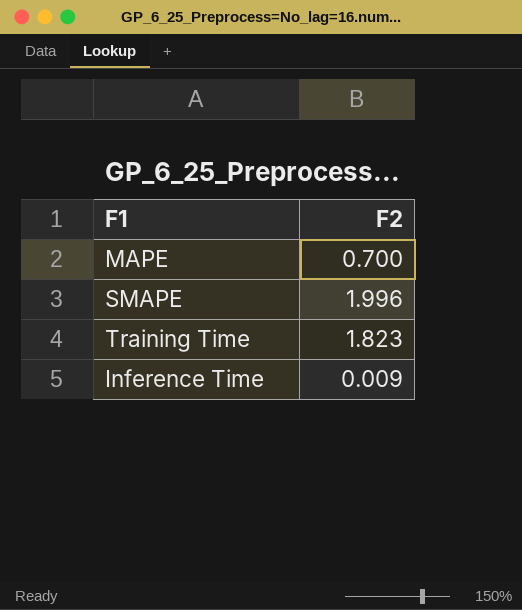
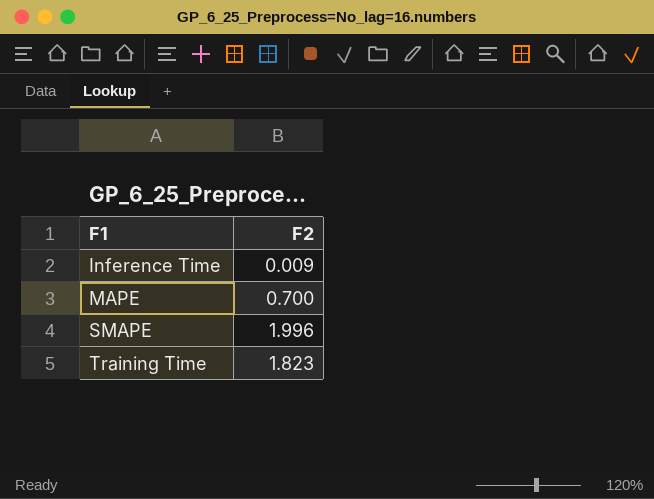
row order: none -> F1 ascending

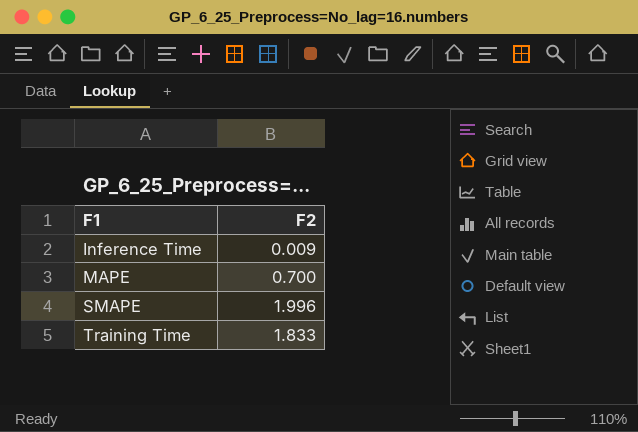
Training Time | F2: 1.823 -> 1.833

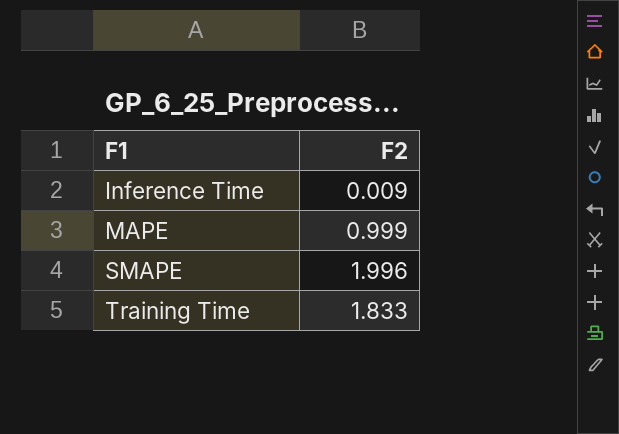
MAPE | F2: 0.700 -> 0.999

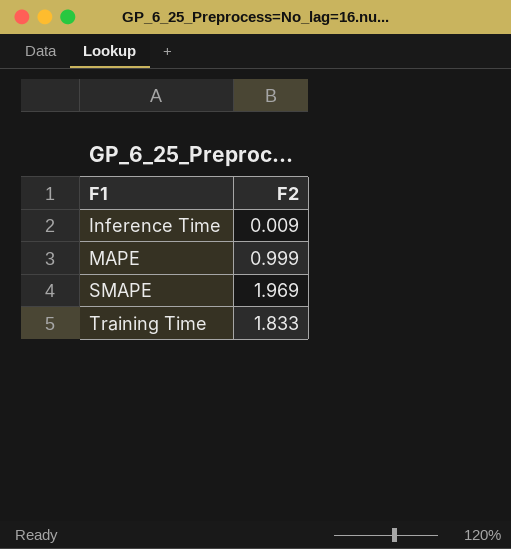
SMAPE | F2: 1.996 -> 1.969

